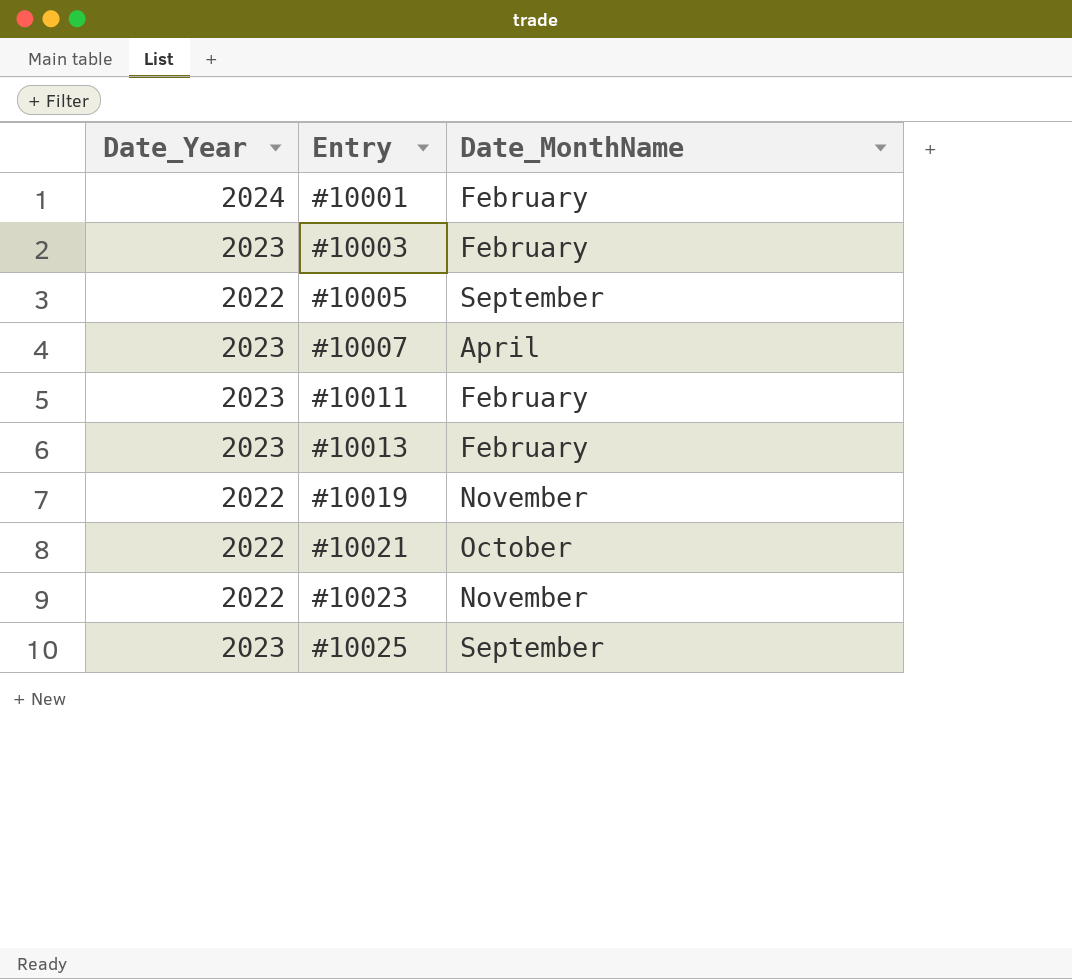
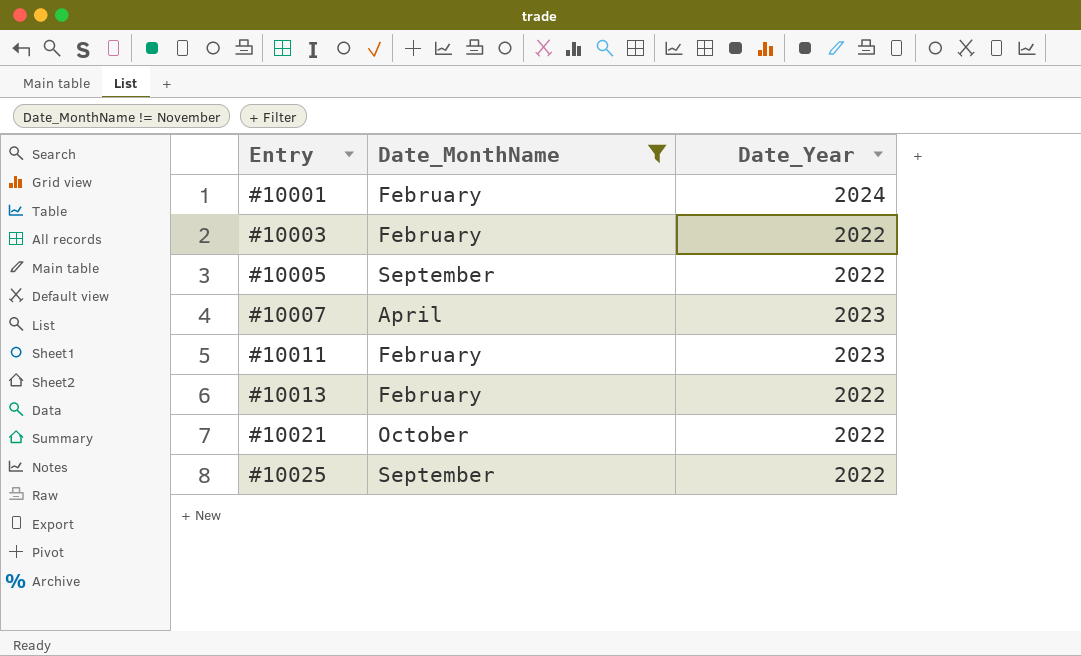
filter: none -> Date_MonthName != November
column Date_Year | position: 1 -> 3
#10003 | Date_Year: 2023 -> 2022
#10013 | Date_Year: 2023 -> 2022
#10025 | Date_Year: 2023 -> 2022

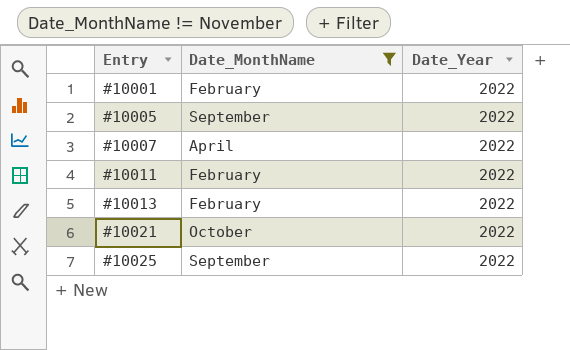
row #10003: February | 2022 -> none
#10001 | Date_Year: 2024 -> 2022
#10007 | Date_Year: 2023 -> 2022
#10011 | Date_Year: 2023 -> 2022

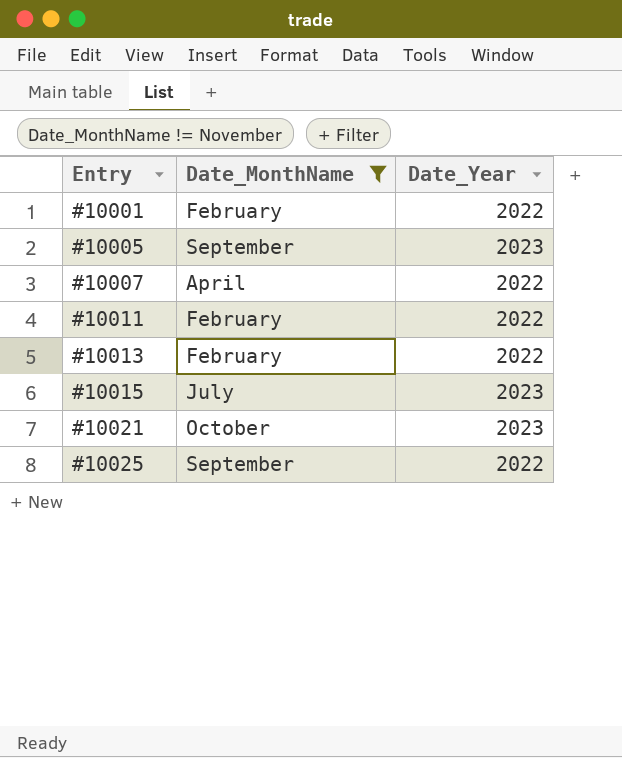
#10005 | Date_Year: 2022 -> 2023
row #10015: none -> July | 2023
#10021 | Date_Year: 2022 -> 2023

